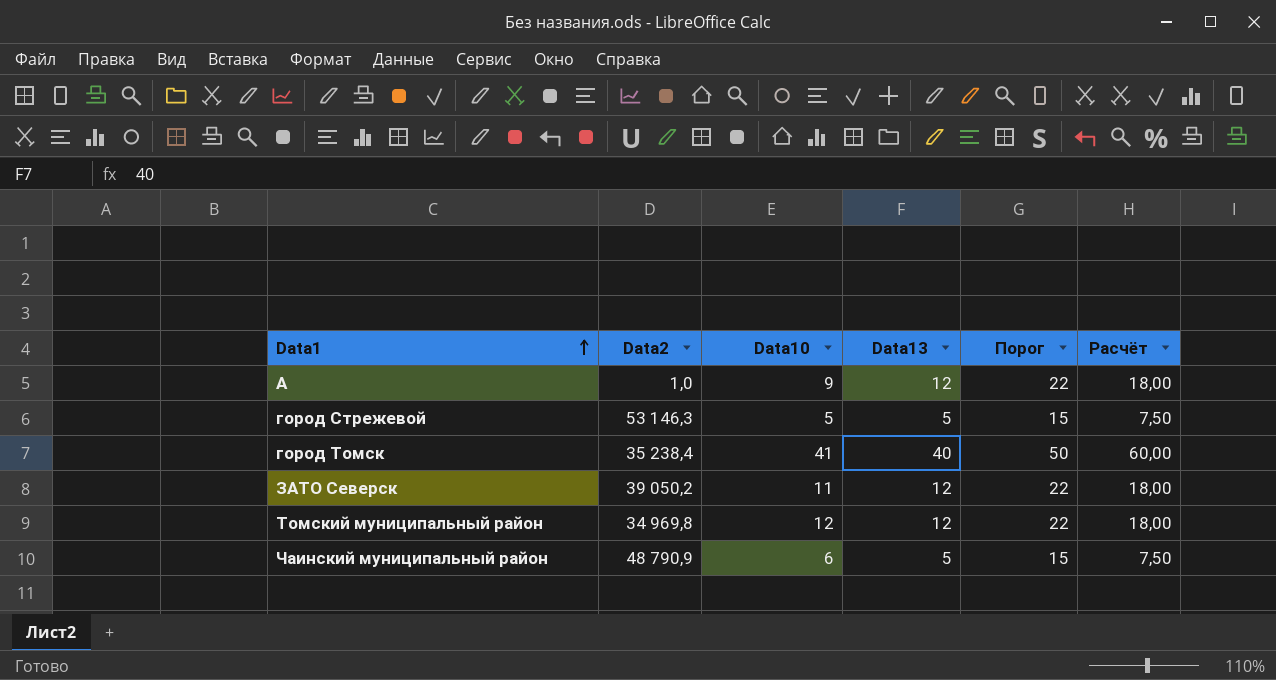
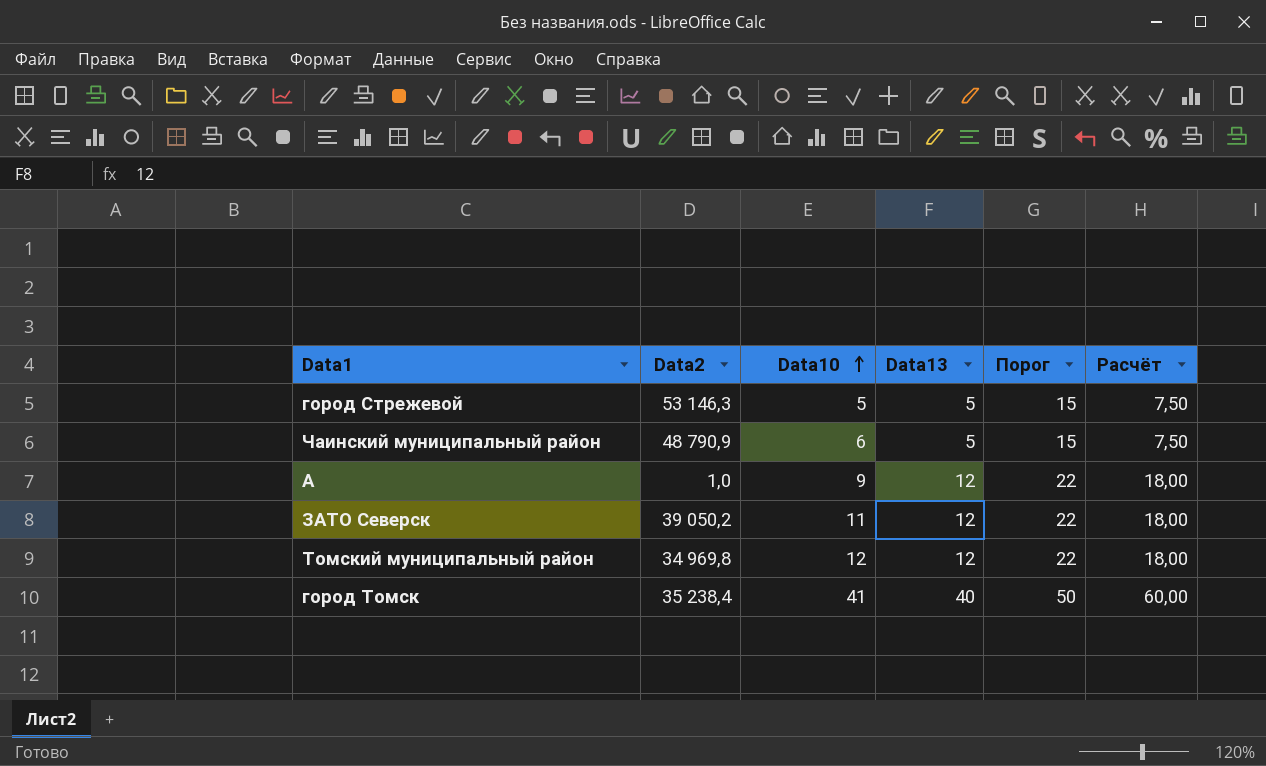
row order: Data1 ascending -> Data10 ascending

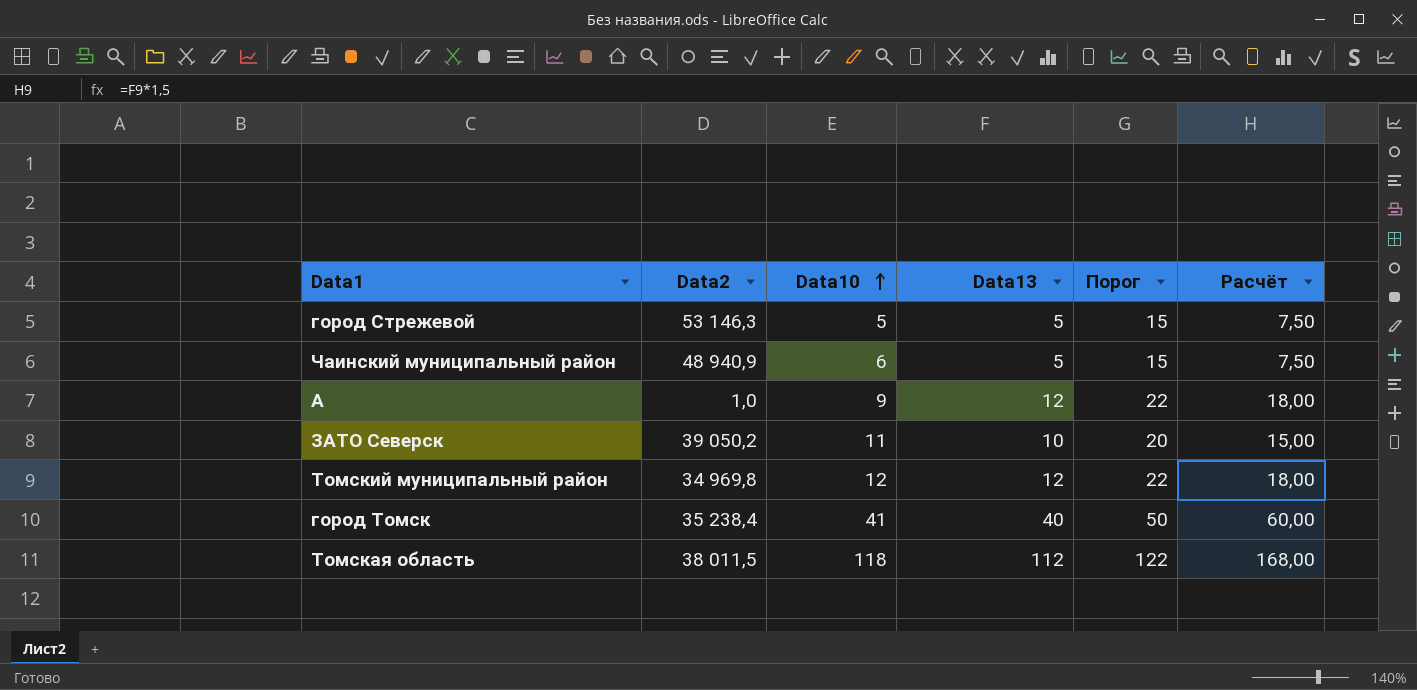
Чаинский муниципальный район | Data2: 48 790,9 -> 48 940,9
ЗАТО Северск | Data13: 12 -> 10
ЗАТО Северск | Порог: 22 -> 20
ЗАТО Северск | Расчёт: 18,00 -> 15,00
row Томская область: none -> 38 011,5 | 118 | 112 | 122 | 168,00

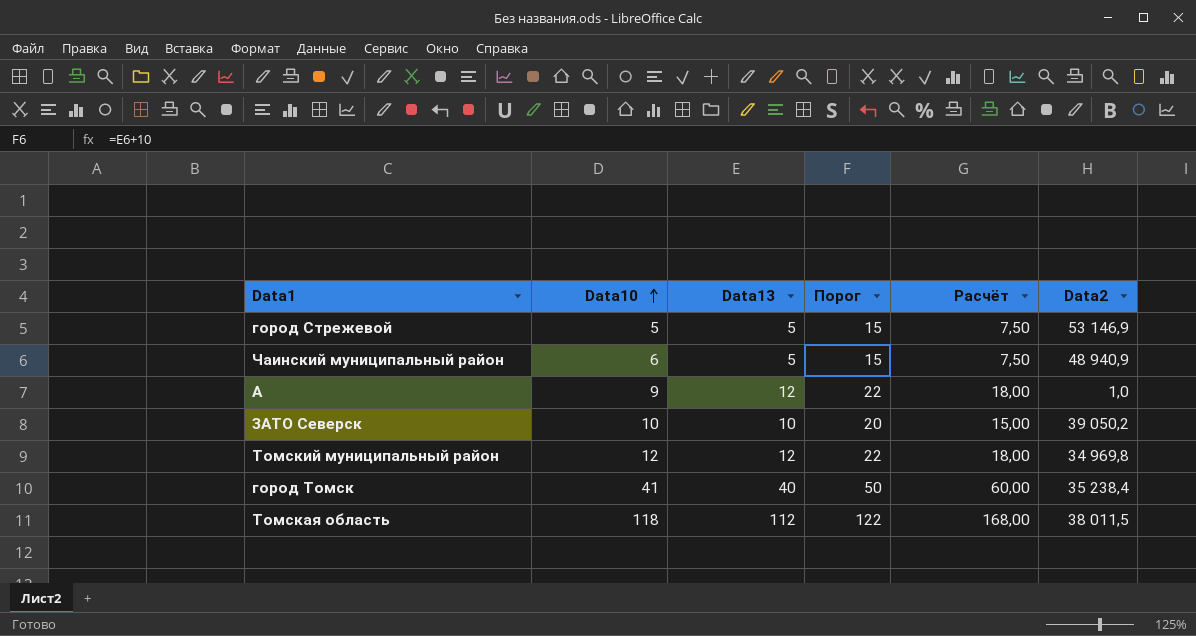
column Data2 | position: 2 -> 6
город Стрежевой | Data2: 53 146,3 -> 53 146,9
ЗАТО Северск | Data10: 11 -> 10

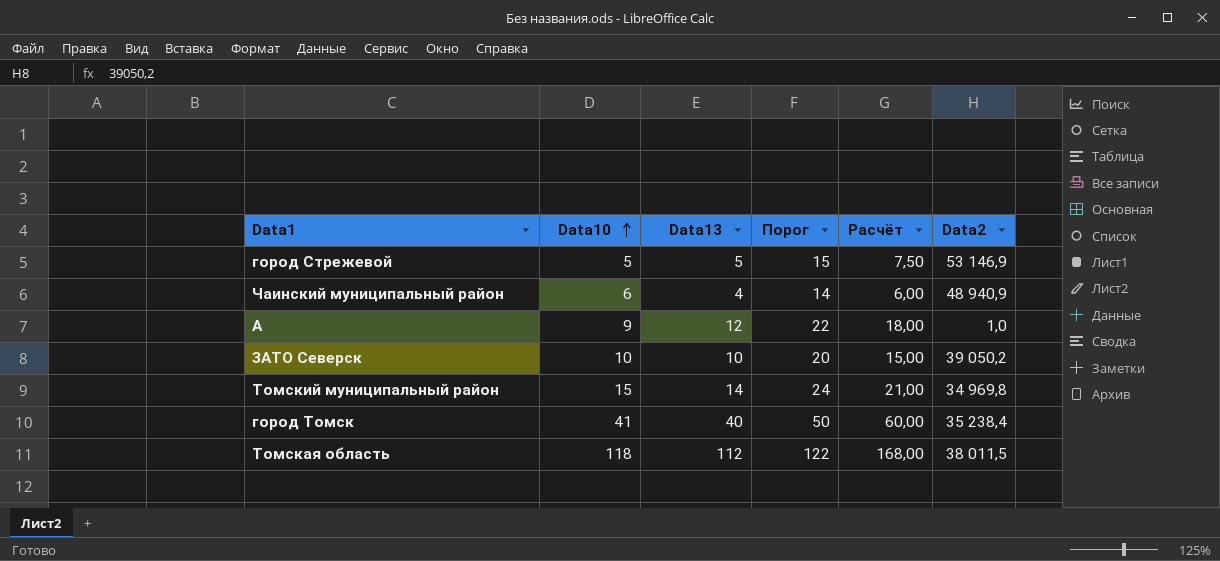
Чаинский муниципальный район | Data13: 5 -> 4
Чаинский муниципальный район | Порог: 15 -> 14
Чаинский муниципальный район | Расчёт: 7,50 -> 6,00
Томский муниципальный район | Data10: 12 -> 15
Томский муниципальный район | Data13: 12 -> 14
Томский муниципальный район | Порог: 22 -> 24
Томский муниципальный район | Расчёт: 18,00 -> 21,00

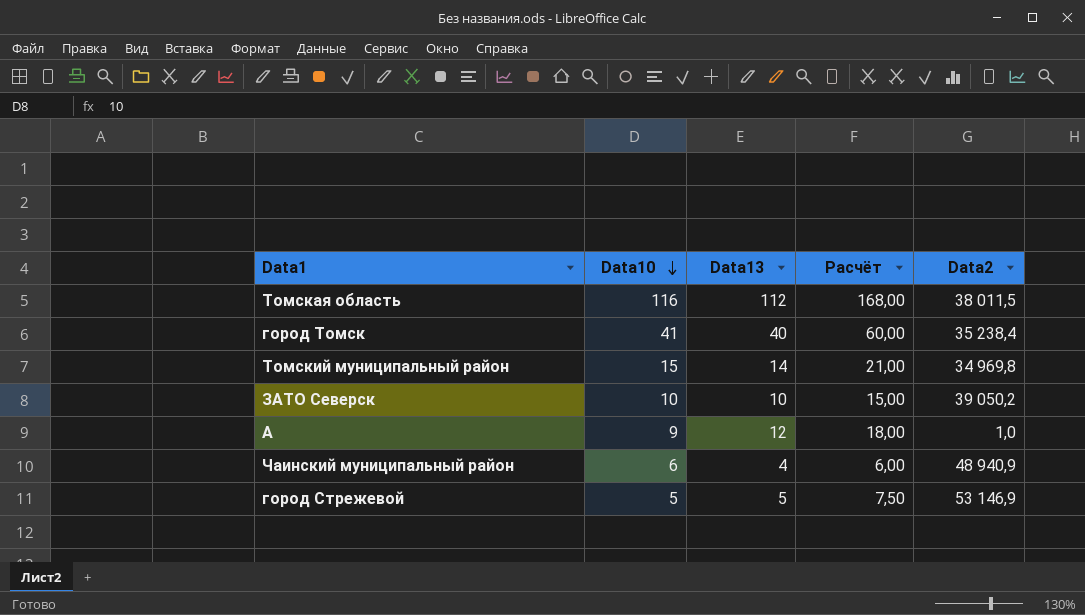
row order: Data10 ascending -> Data10 descending
column Порог | formula: [Data13] + 10 -> none
Томская область | Data10: 118 -> 116

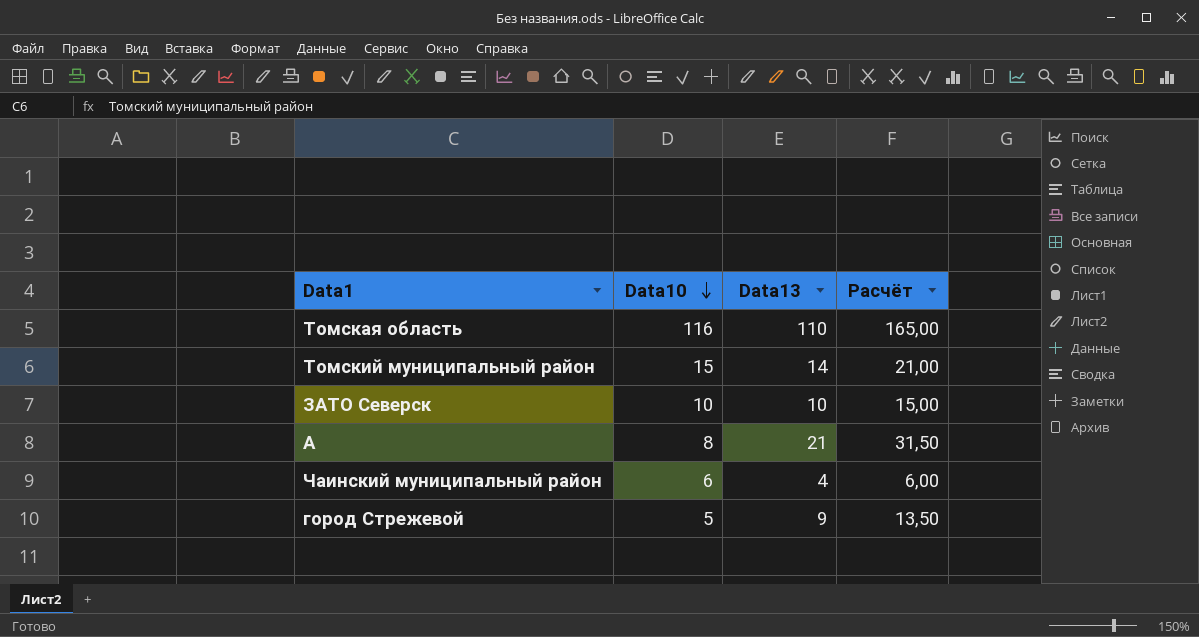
column Data2 | position: 5 -> none
row город Томск: 41 | 40 | 60,00 | 35 238,4 -> none
Томская область | Data13: 112 -> 110
Томская область | Расчёт: 168,00 -> 165,00
А | Data10: 9 -> 8
А | Data13: 12 -> 21
А | Расчёт: 18,00 -> 31,50
город Стрежевой | Data13: 5 -> 9
город Стрежевой | Расчёт: 7,50 -> 13,50

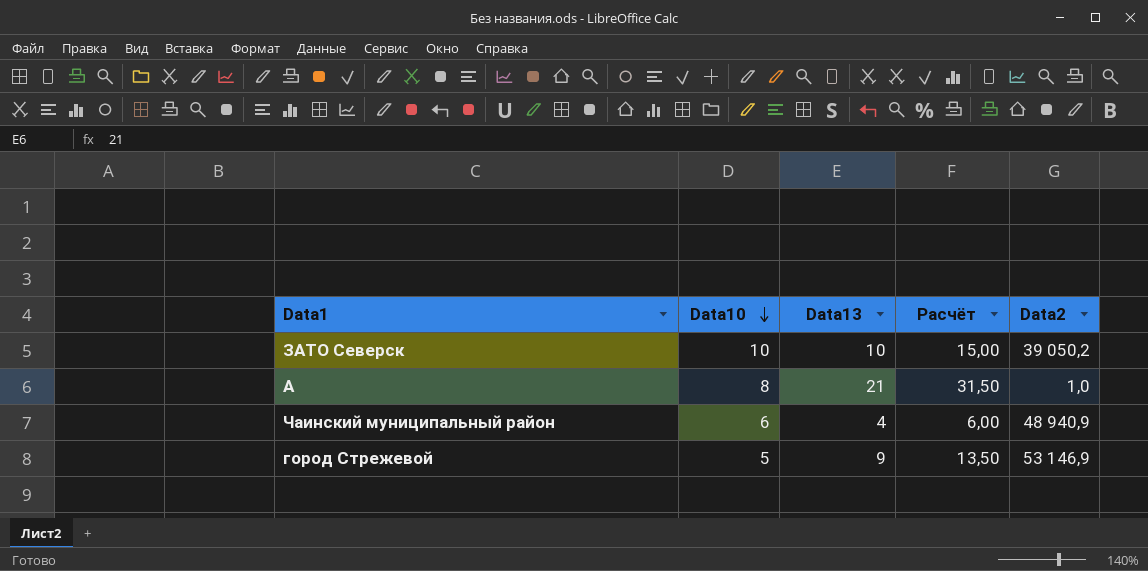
column Data2 | position: none -> 5
row Томская область: 116 | 110 | 165,00 -> none
row Томский муниципальный район: 15 | 14 | 21,00 -> none

